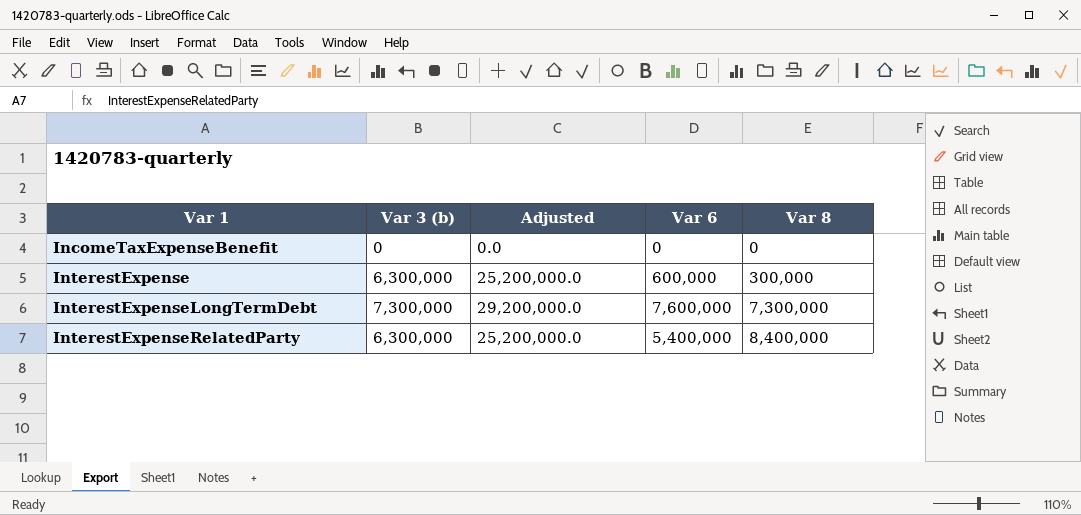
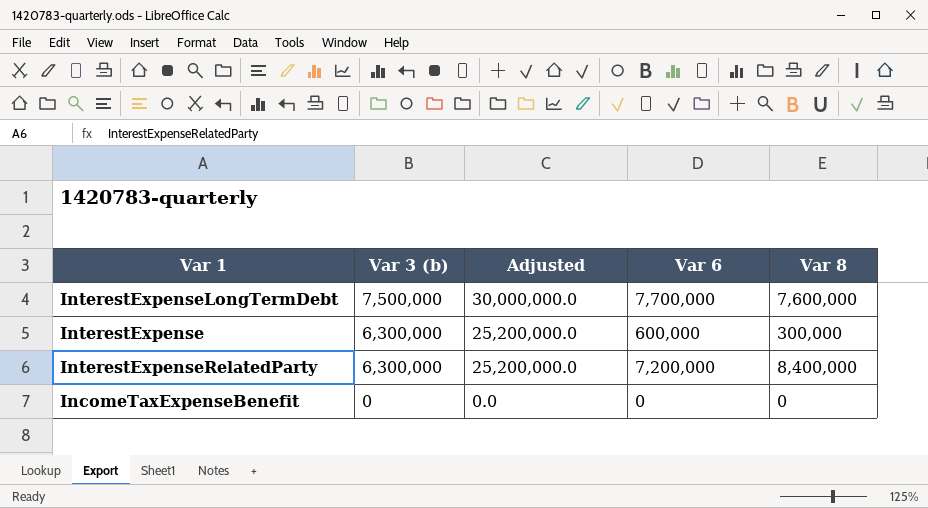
row order: Var 1 ascending -> Var 3 (b) descending
InterestExpenseLongTermDebt | Var 3 (b): 7,300,000 -> 7,500,000
InterestExpenseLongTermDebt | Adjusted: 29,200,000.0 -> 30,000,000.0
InterestExpenseLongTermDebt | Var 6: 7,600,000 -> 7,700,000
InterestExpenseLongTermDebt | Var 8: 7,300,000 -> 7,600,000
InterestExpenseRelatedParty | Var 6: 5,400,000 -> 7,200,000

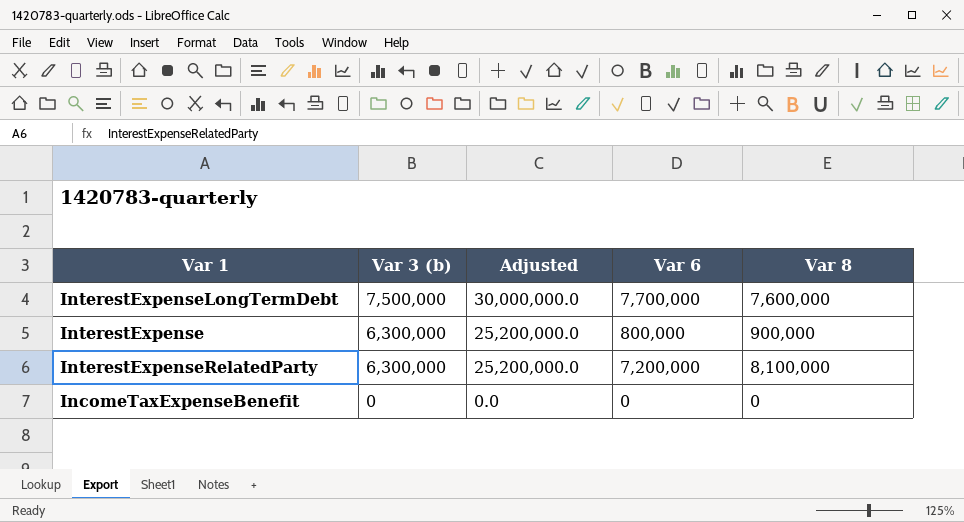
InterestExpense | Var 6: 600,000 -> 800,000
InterestExpense | Var 8: 300,000 -> 900,000
InterestExpenseRelatedParty | Var 8: 8,400,000 -> 8,100,000

